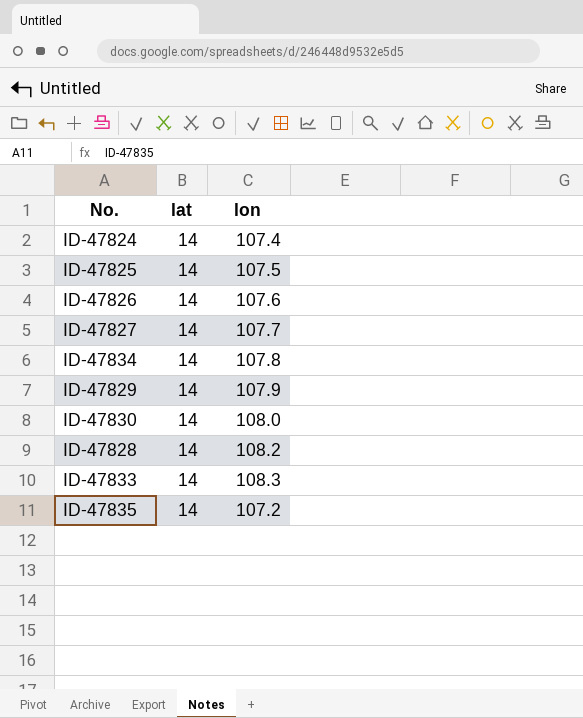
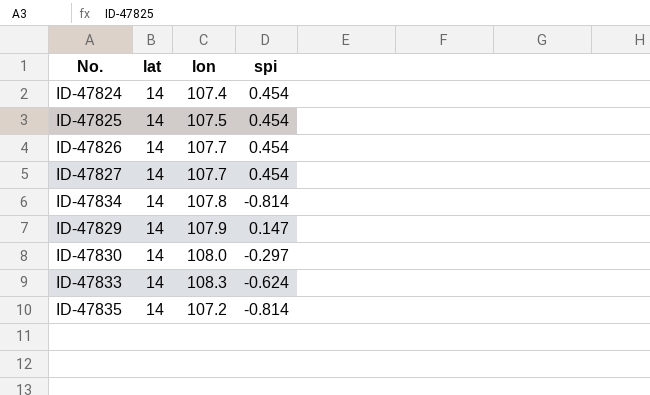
column spi | position: none -> 4
row ID-47828: 14 | 108.2 -> none
ID-47826 | lon: 107.6 -> 107.7

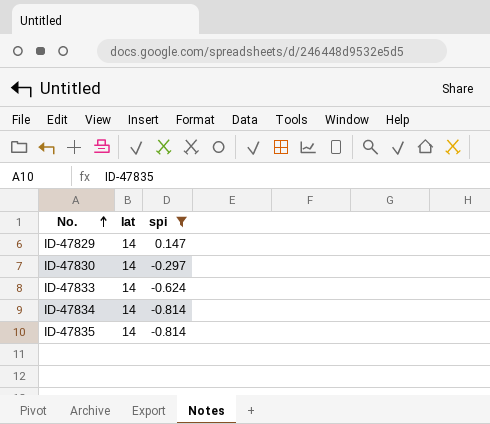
filter: none -> spi != 0.454
row order: none -> No. ascending
column lon | position: 3 -> none

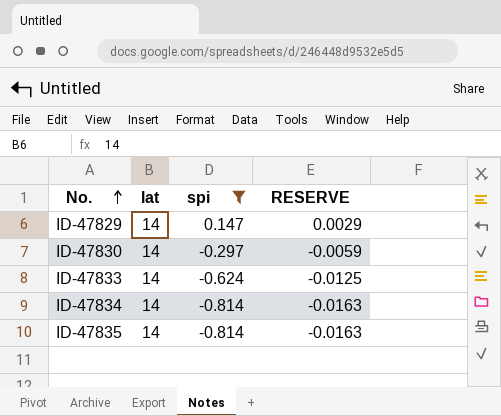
column RESERVE | formula: none -> [spi] * 0.02

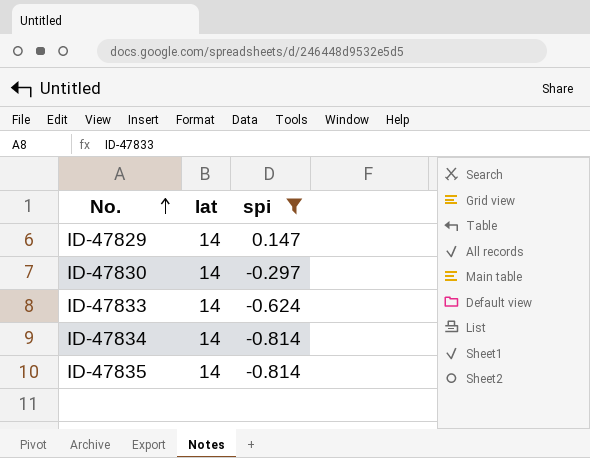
column RESERVE | formula: [spi] * 0.02 -> none

